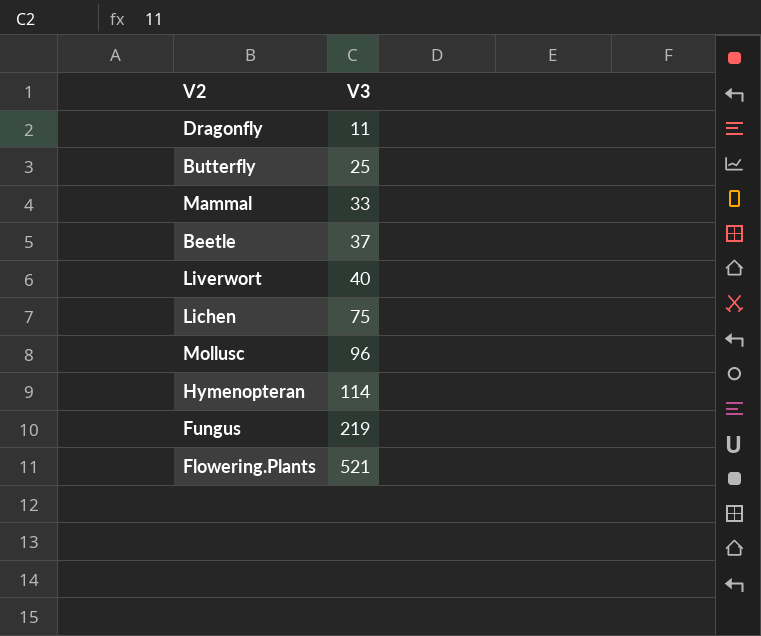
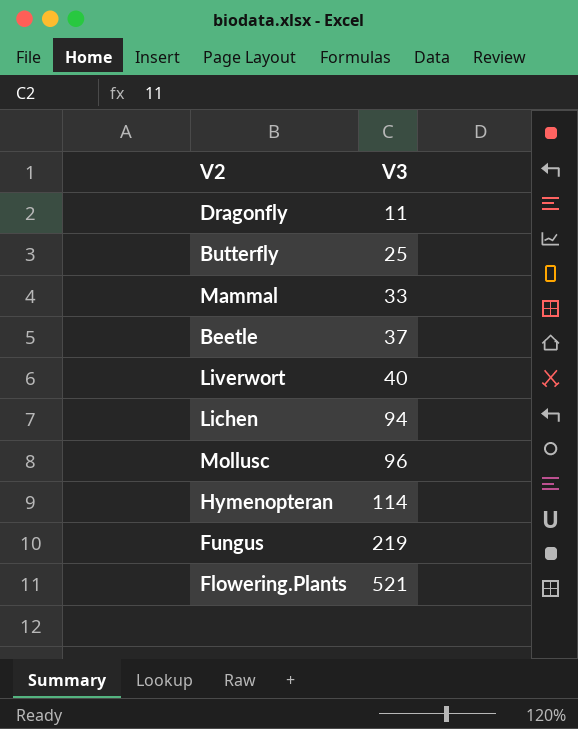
Lichen | V3: 75 -> 94

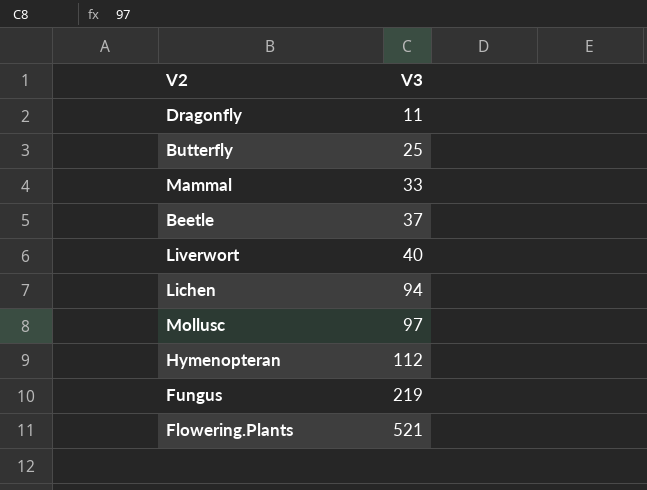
Mollusc | V3: 96 -> 97
Hymenopteran | V3: 114 -> 112

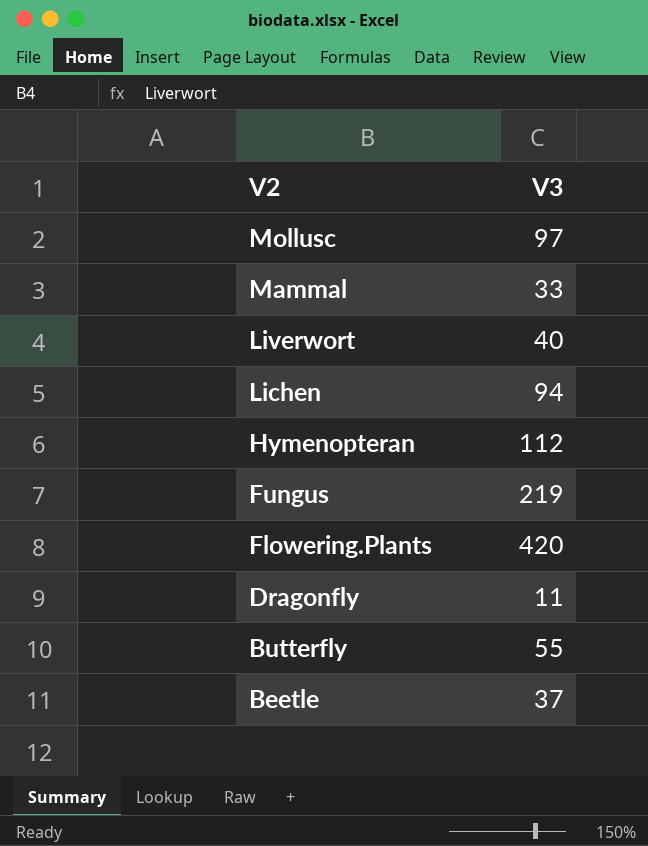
row order: V3 ascending -> V2 descending
Flowering.Plants | V3: 521 -> 420
Butterfly | V3: 25 -> 55

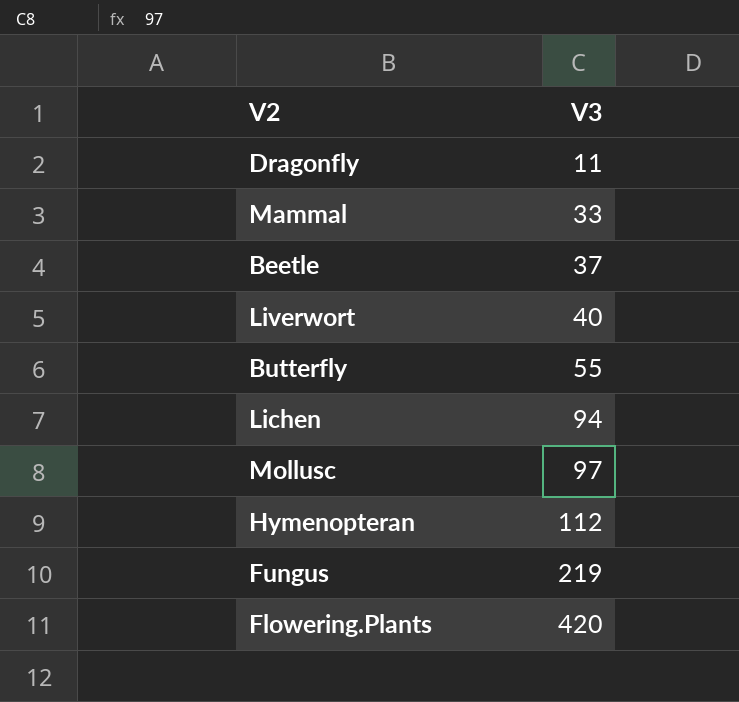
row order: V2 descending -> V3 ascending

